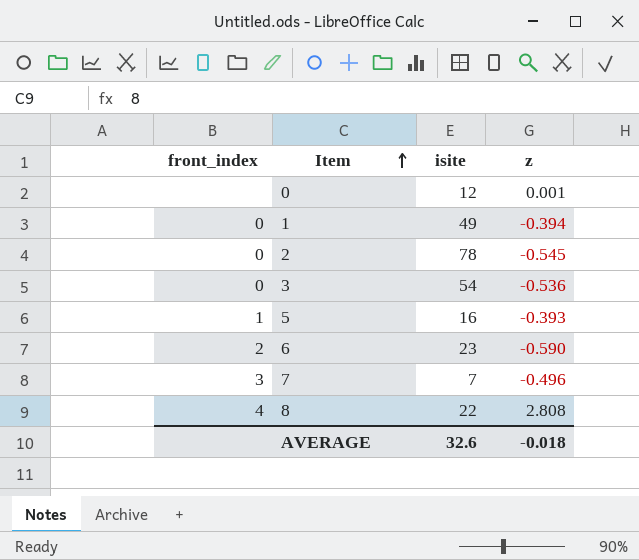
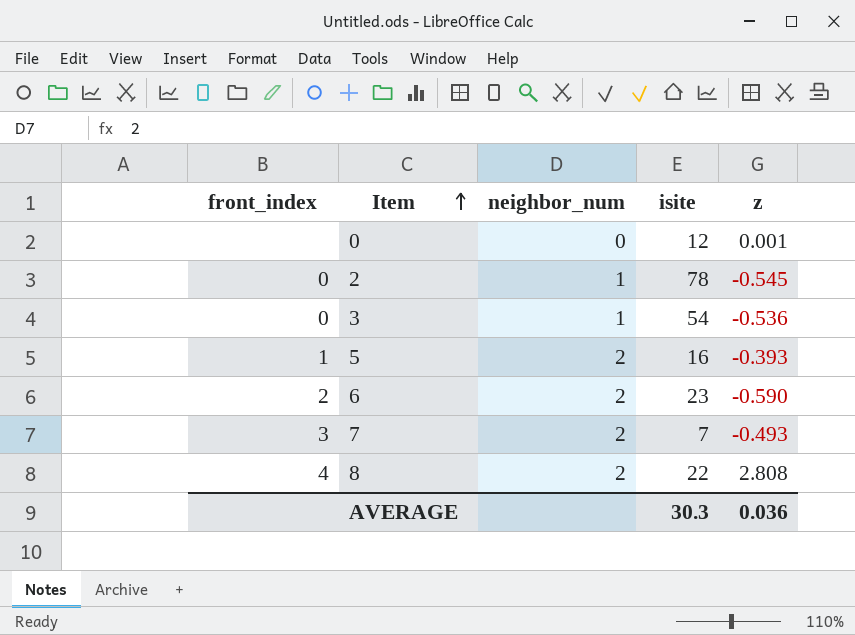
column neighbor_num | position: none -> 3
row 1: 0 | 49 | -0.394 -> none
7 | z: -0.496 -> -0.493
AVERAGE | isite: 32.6 -> 30.3
AVERAGE | z: -0.018 -> 0.036

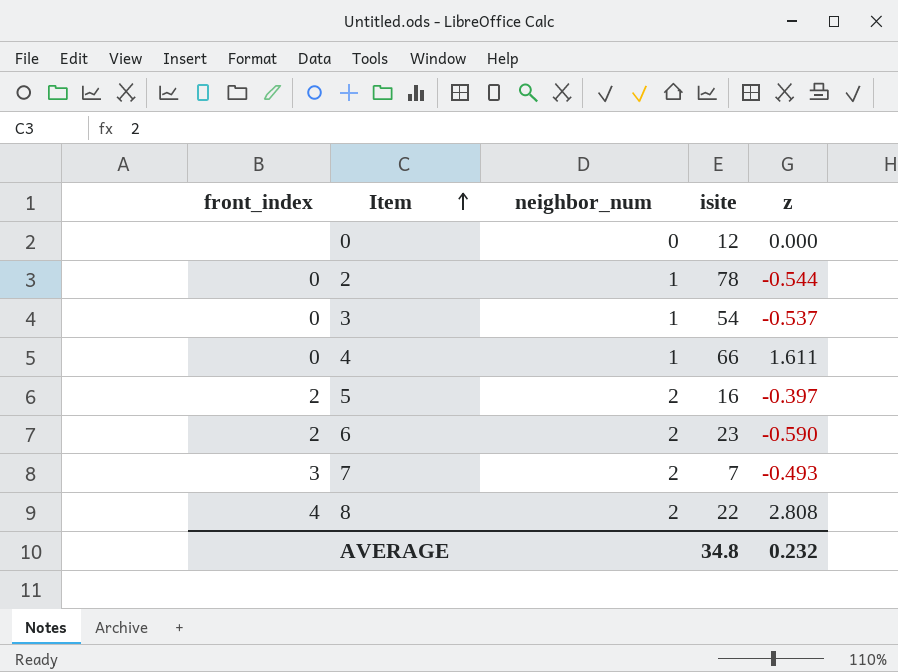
0 | z: 0.001 -> 0.000
2 | z: -0.545 -> -0.544
3 | z: -0.536 -> -0.537
row 4: none -> 0 | 1 | 66 | 1.611
5 | front_index: 1 -> 2
5 | z: -0.393 -> -0.397
AVERAGE | isite: 30.3 -> 34.8
AVERAGE | z: 0.036 -> 0.232

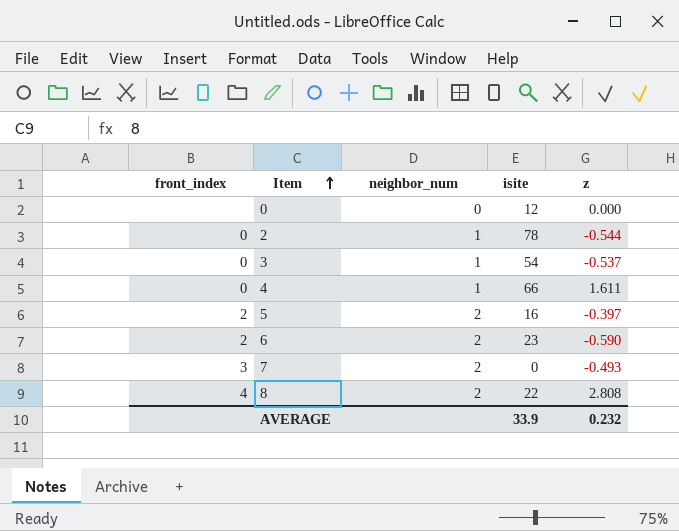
7 | isite: 7 -> 0
AVERAGE | isite: 34.8 -> 33.9

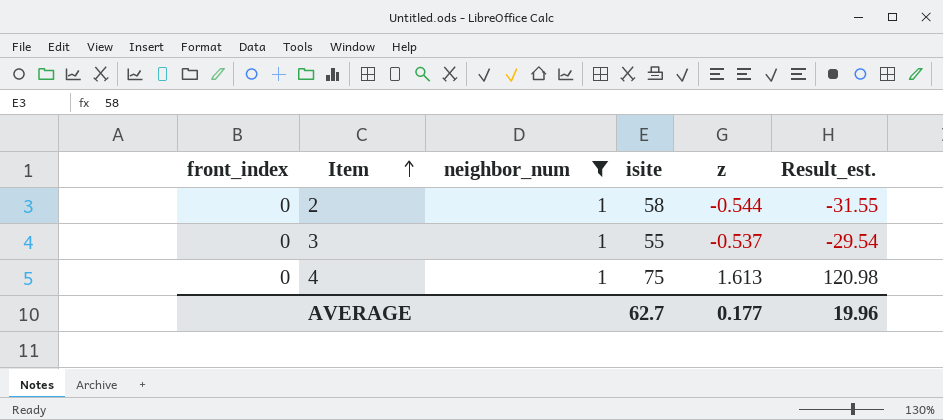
filter: none -> neighbor_num = 1
column Result_est. | formula: none -> [isite] * [z]
2 | isite: 78 -> 58
3 | isite: 54 -> 55
4 | isite: 66 -> 75
4 | z: 1.611 -> 1.613
AVERAGE | isite: 33.9 -> 62.7
AVERAGE | z: 0.232 -> 0.177

